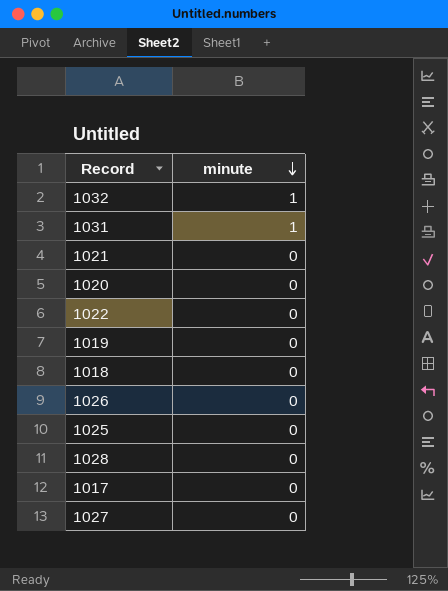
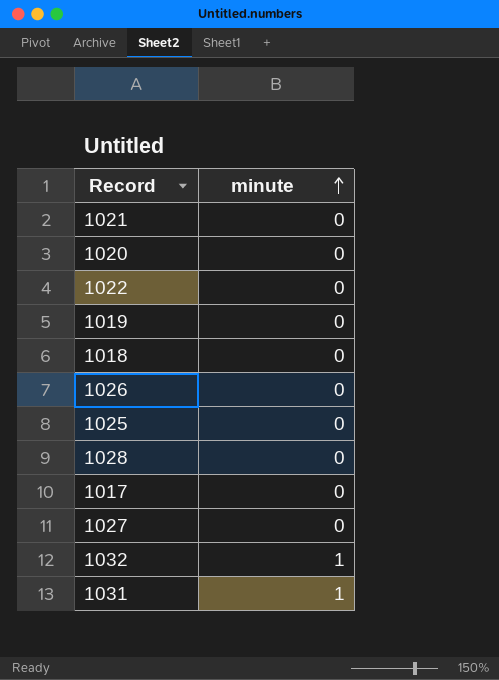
row order: minute descending -> minute ascending

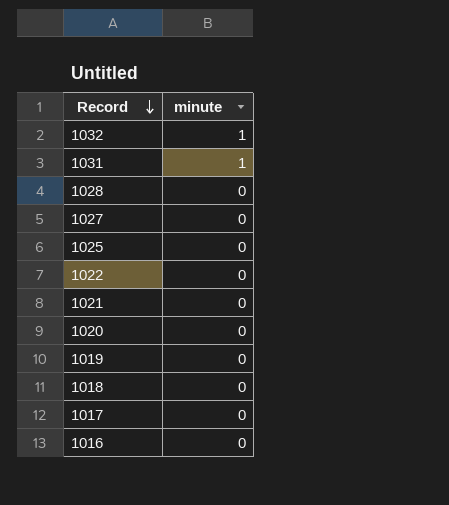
row order: minute ascending -> Record descending
row 1026: 0 -> none
row 1016: none -> 0

